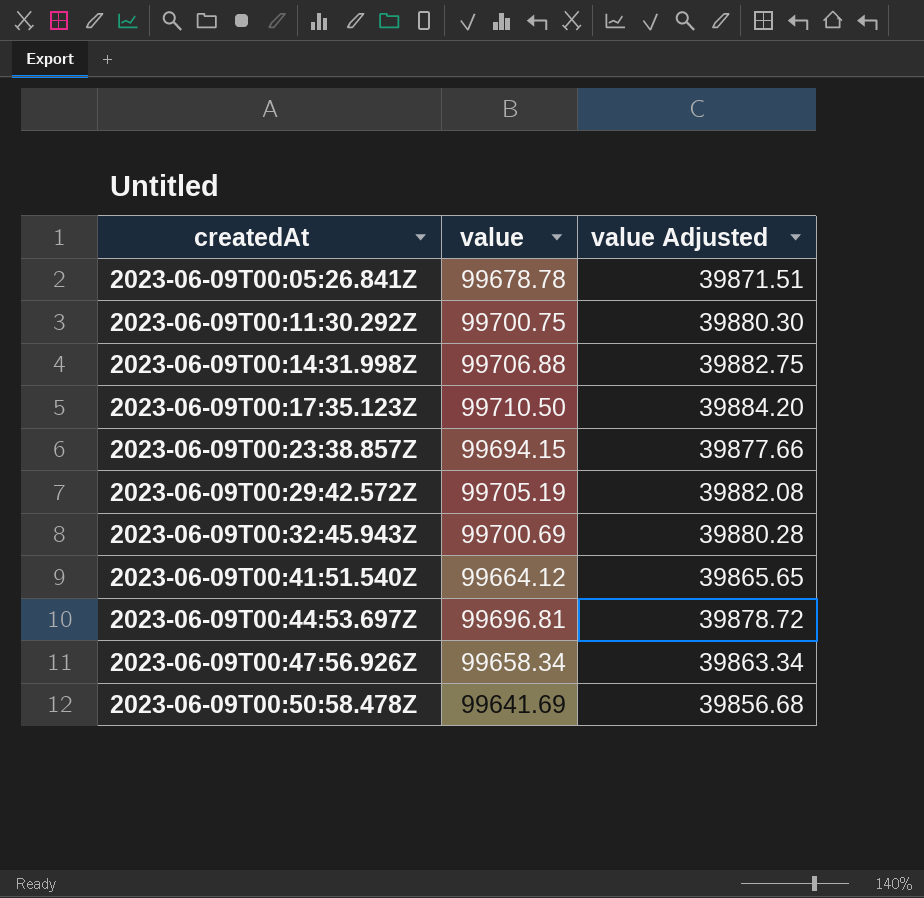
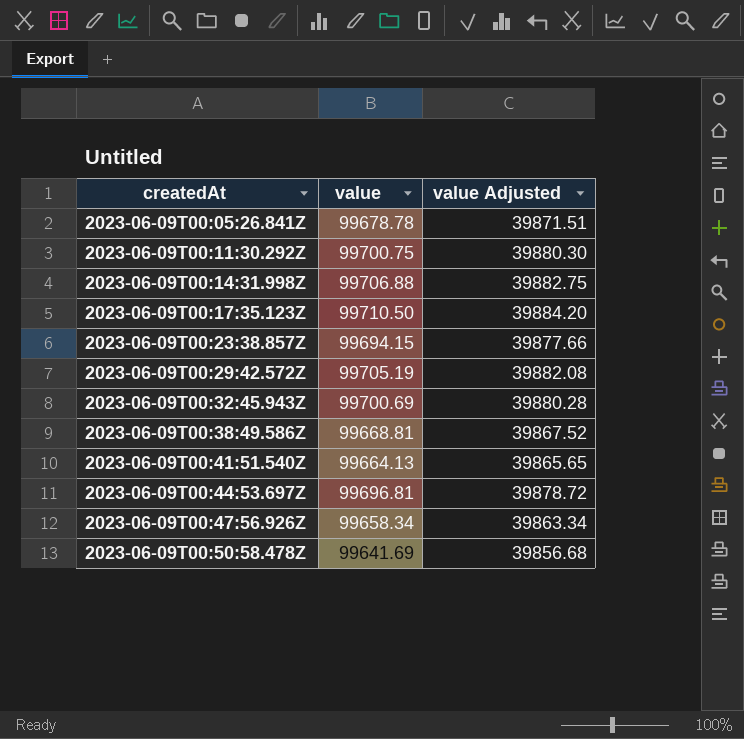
row 2023-06-09T00:38:49.586Z: none -> 99668.81 | 39867.52
2023-06-09T00:41:51.540Z | value: 99664.12 -> 99664.13

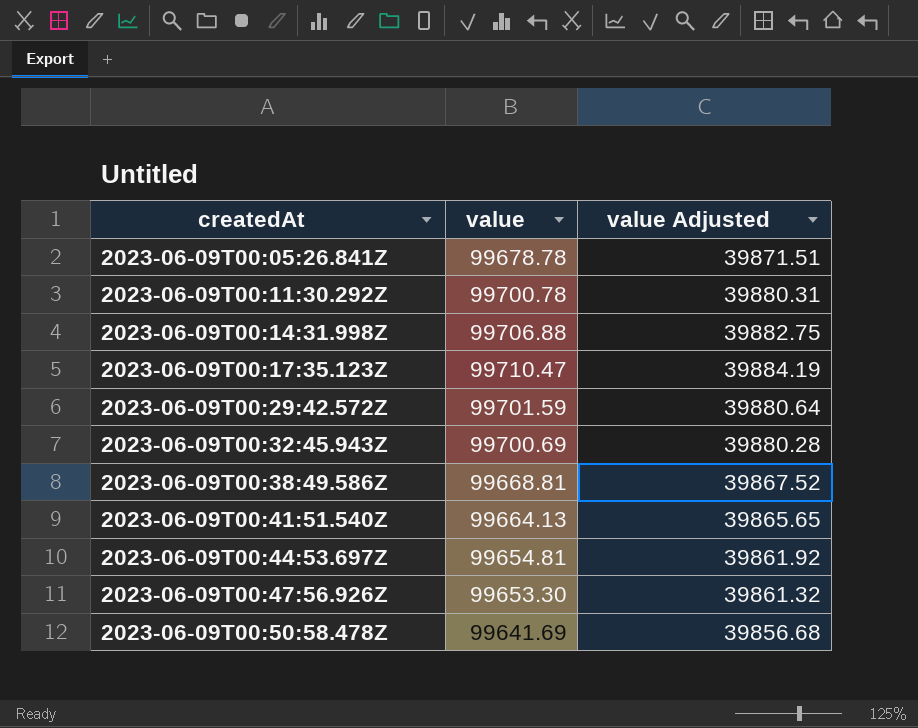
row 2023-06-09T00:23:38.857Z: 99694.15 | 39877.66 -> none
2023-06-09T00:11:30.292Z | value: 99700.75 -> 99700.78
2023-06-09T00:11:30.292Z | value Adjusted: 39880.30 -> 39880.31
2023-06-09T00:17:35.123Z | value: 99710.50 -> 99710.47
2023-06-09T00:17:35.123Z | value Adjusted: 39884.20 -> 39884.19
2023-06-09T00:29:42.572Z | value: 99705.19 -> 99701.59
2023-06-09T00:29:42.572Z | value Adjusted: 39882.08 -> 39880.64
2023-06-09T00:44:53.697Z | value: 99696.81 -> 99654.81
2023-06-09T00:44:53.697Z | value Adjusted: 39878.72 -> 39861.92
2023-06-09T00:47:56.926Z | value: 99658.34 -> 99653.30
2023-06-09T00:47:56.926Z | value Adjusted: 39863.34 -> 39861.32

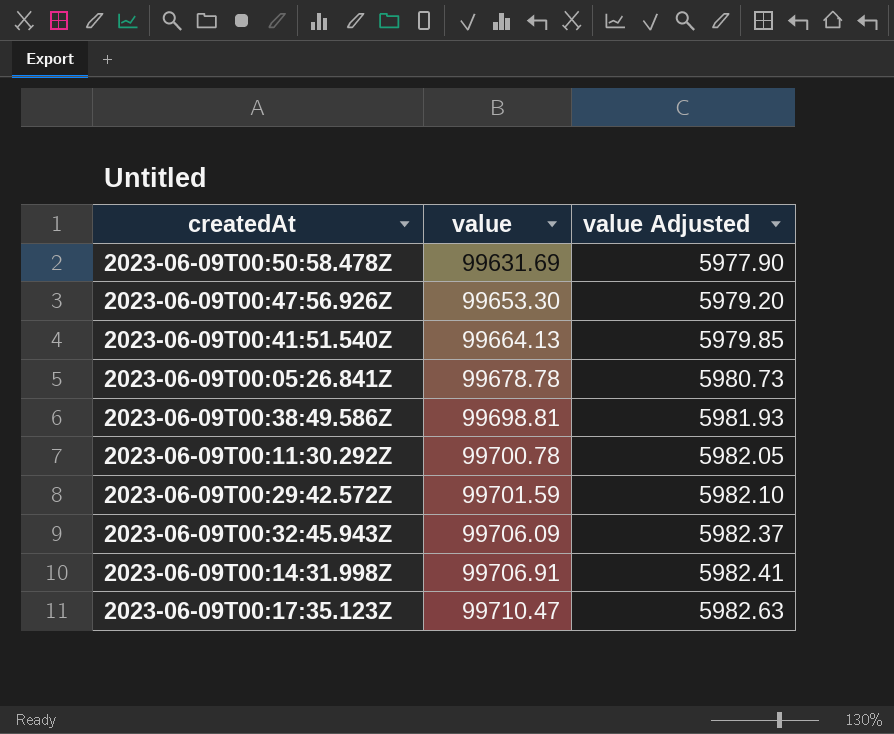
row order: createdAt ascending -> value ascending
column value Adjusted | formula: [value] * 0.4 -> [value] * 0.06
row 2023-06-09T00:44:53.697Z: 99654.81 | 39861.92 -> none
2023-06-09T00:50:58.478Z | value: 99641.69 -> 99631.69
2023-06-09T00:38:49.586Z | value: 99668.81 -> 99698.81
2023-06-09T00:32:45.943Z | value: 99700.69 -> 99706.09
2023-06-09T00:14:31.998Z | value: 99706.88 -> 99706.91

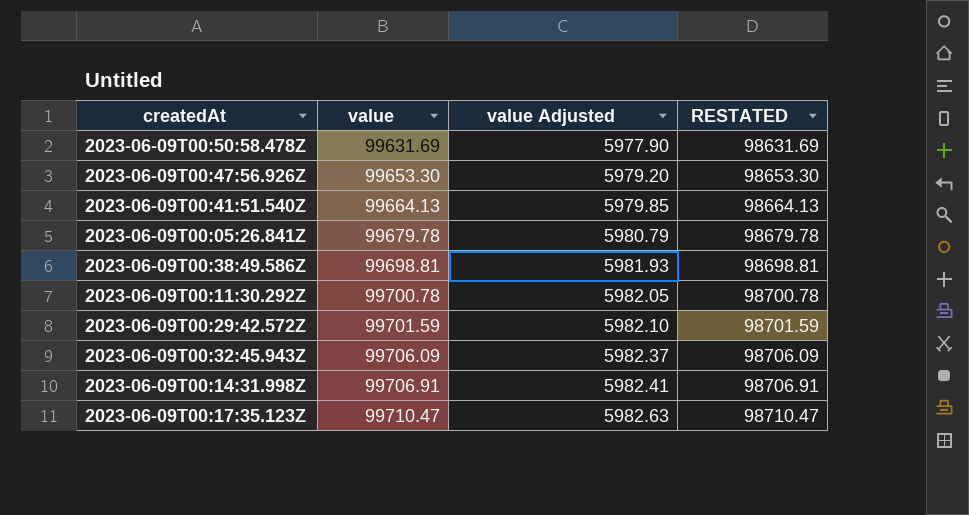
column RESTATED | formula: none -> [value] - 1000
2023-06-09T00:05:26.841Z | value: 99678.78 -> 99679.78
2023-06-09T00:05:26.841Z | value Adjusted: 5980.73 -> 5980.79

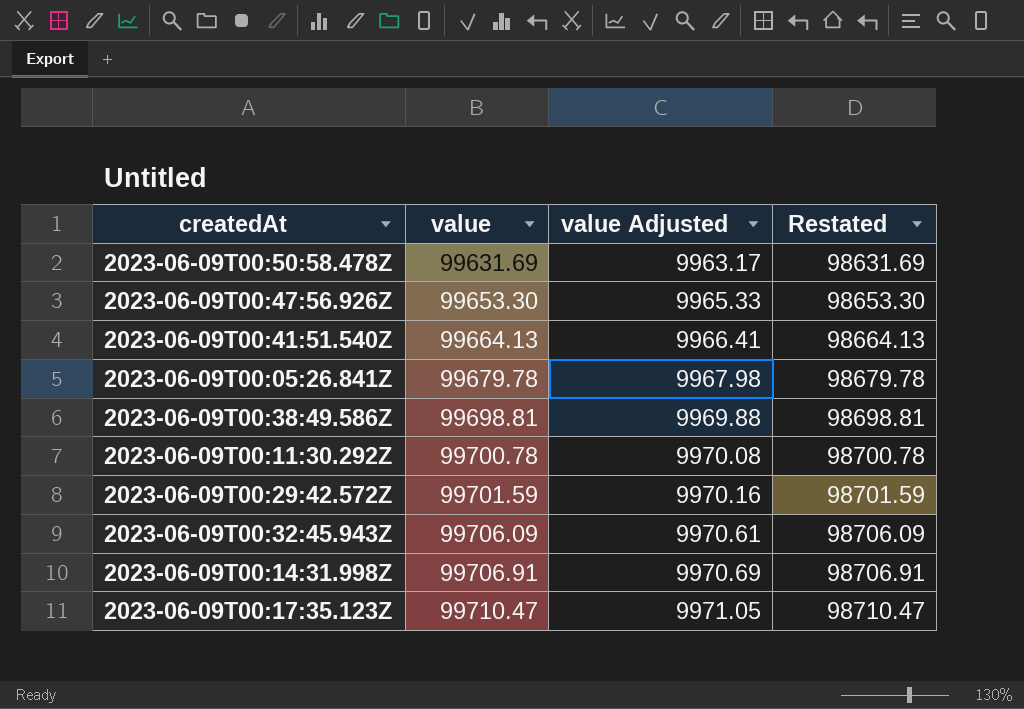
column value Adjusted | formula: [value] * 0.06 -> [value] * 0.1
column name: RESTATED -> Restated

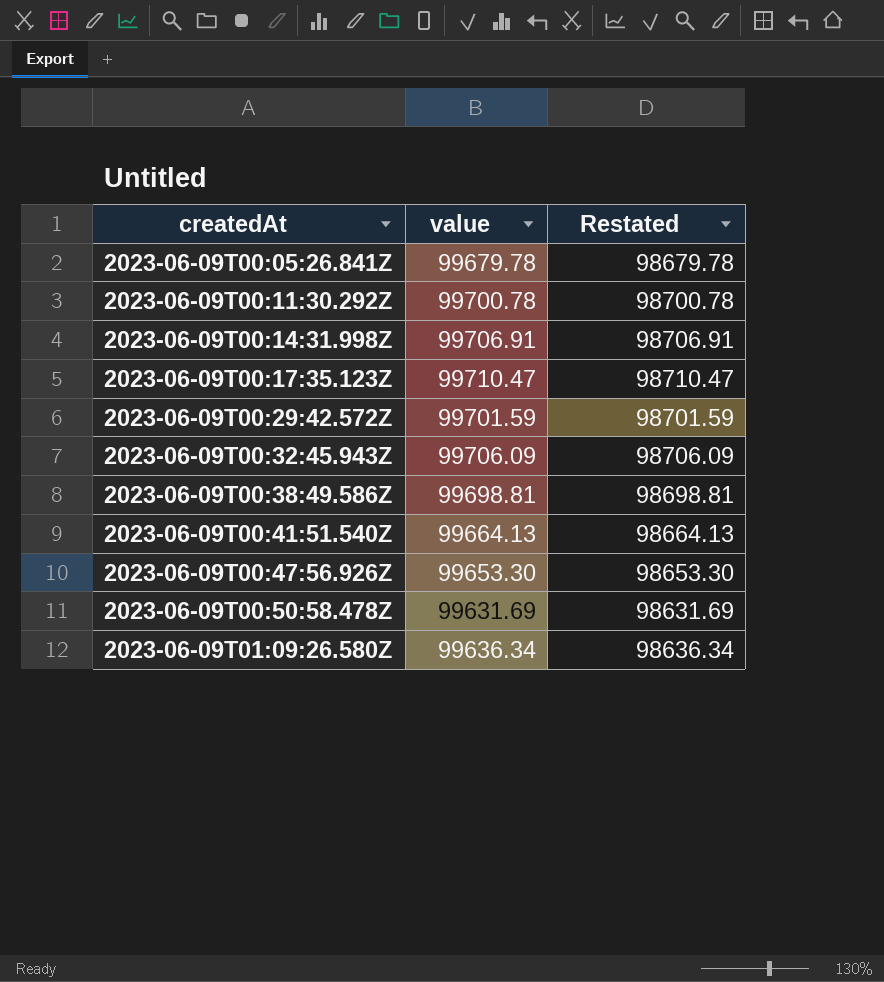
row order: value ascending -> createdAt ascending
column value Adjusted | formula: [value] * 0.1 -> none
row 2023-06-09T01:09:26.580Z: none -> 99636.34 | 98636.34

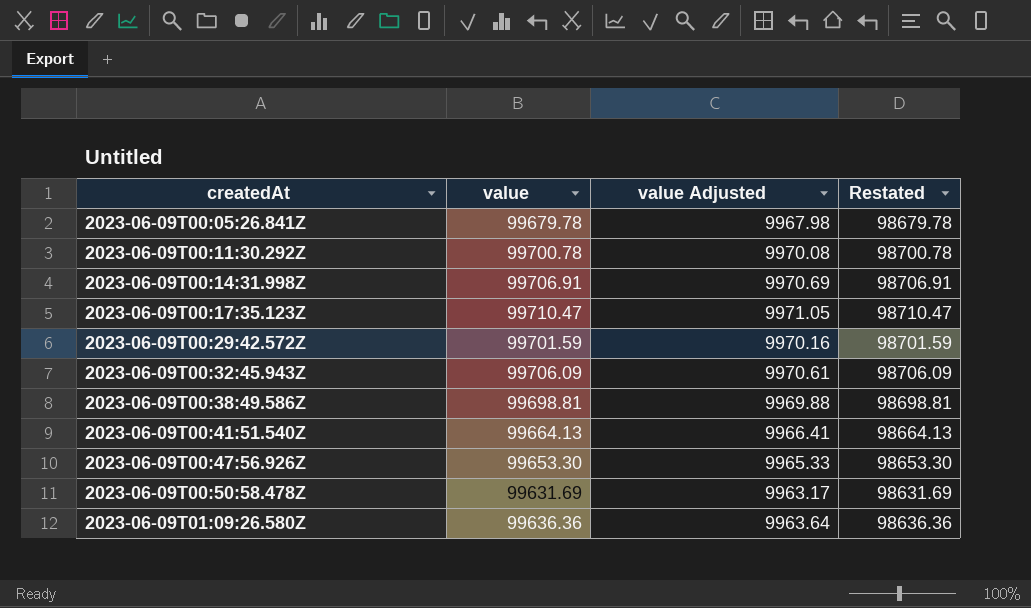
column value Adjusted | formula: none -> [value] * 0.1
2023-06-09T01:09:26.580Z | value: 99636.34 -> 99636.36
2023-06-09T01:09:26.580Z | Restated: 98636.34 -> 98636.36

